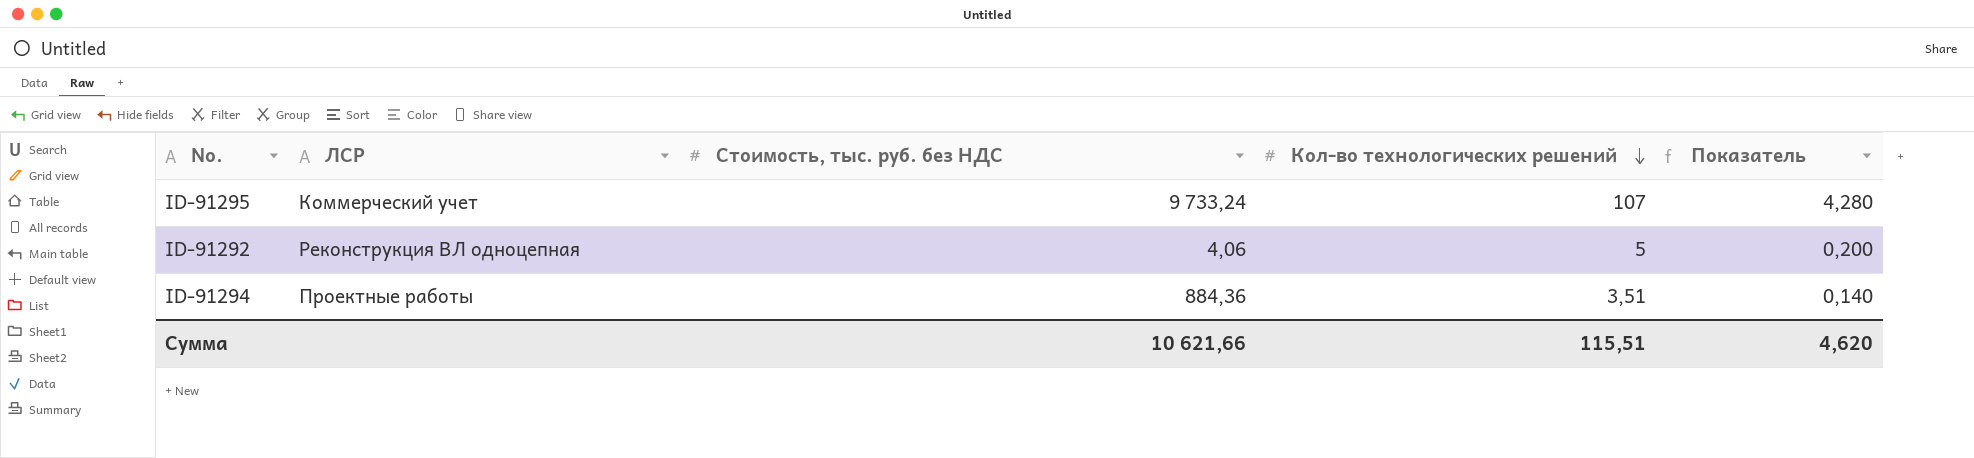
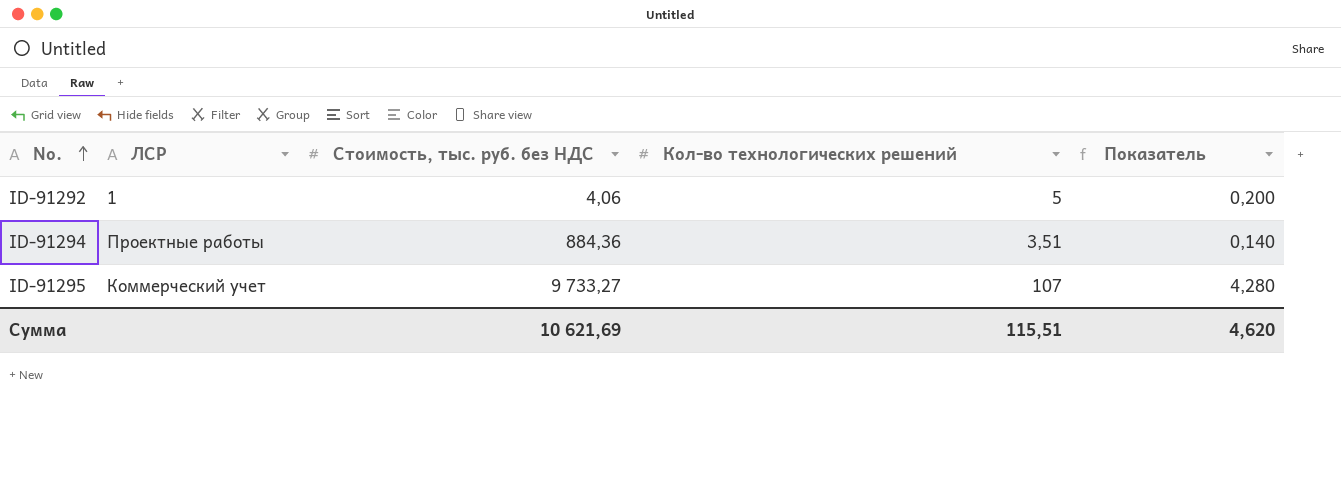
row order: Кол-во технологических решений descending -> No. ascending
ID-91292 | ЛСР: Реконструкция ВЛ одноцепная -> 1
ID-91295 | Стоимость, тыс. руб. без НДС: 9 733,24 -> 9 733,27
Сумма | Стоимость, тыс. руб. без НДС: 10 621,66 -> 10 621,69

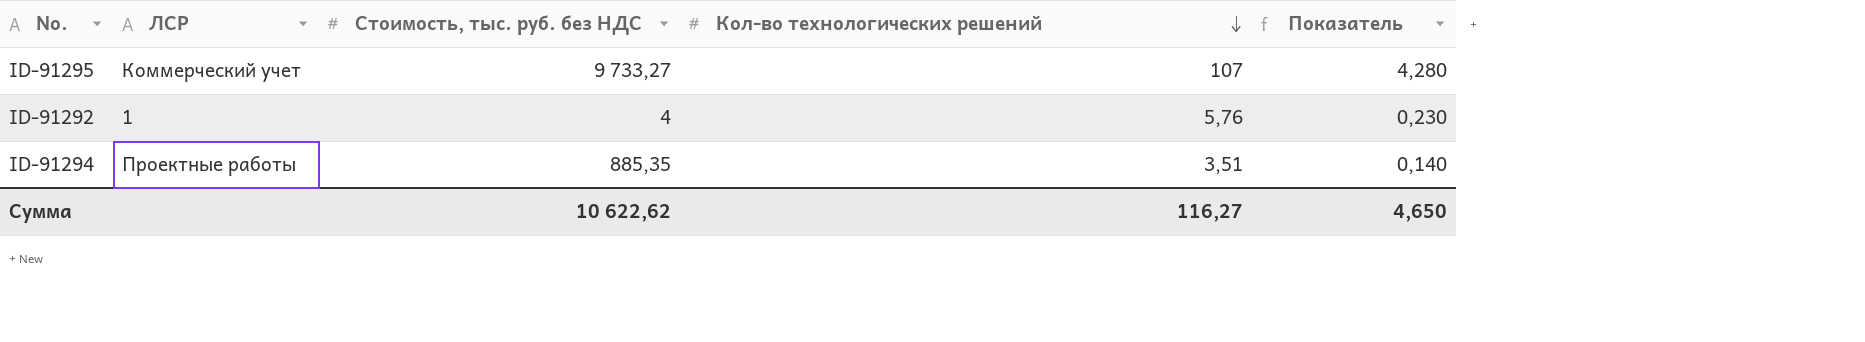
row order: No. ascending -> Кол-во технологических решений descending
ID-91292 | Стоимость, тыс. руб. без НДС: 4,06 -> 4
ID-91292 | Кол-во технологических решений: 5 -> 5,76
ID-91292 | Показатель: 0,200 -> 0,230
ID-91294 | Стоимость, тыс. руб. без НДС: 884,36 -> 885,35
Сумма | Стоимость, тыс. руб. без НДС: 10 621,69 -> 10 622,62
Сумма | Кол-во технологических решений: 115,51 -> 116,27
Сумма | Показатель: 4,620 -> 4,650

